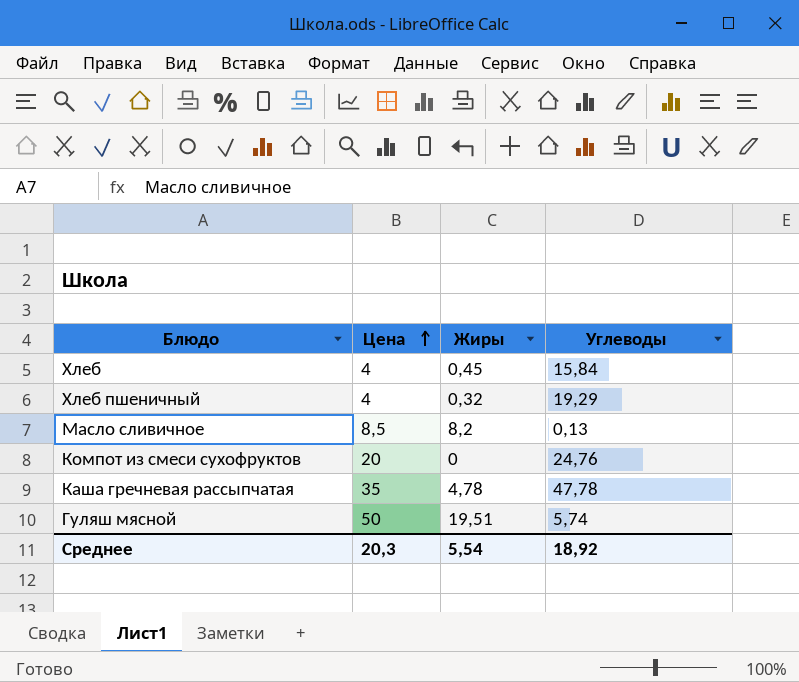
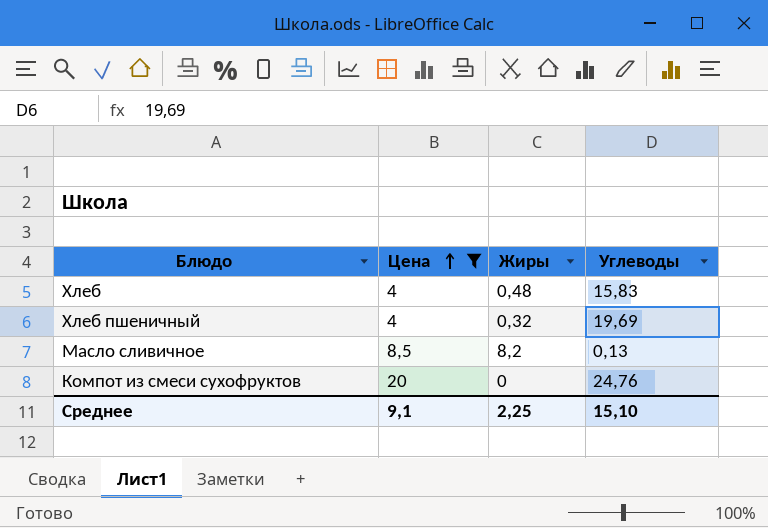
filter: none -> Цена <= 20
Хлеб | Жиры: 0,45 -> 0,48
Хлеб | Углеводы: 15,84 -> 15,83
Хлеб пшеничный | Углеводы: 19,29 -> 19,69
Среднее | Цена: 20,3 -> 9,1
Среднее | Жиры: 5,54 -> 2,25
Среднее | Углеводы: 18,92 -> 15,10

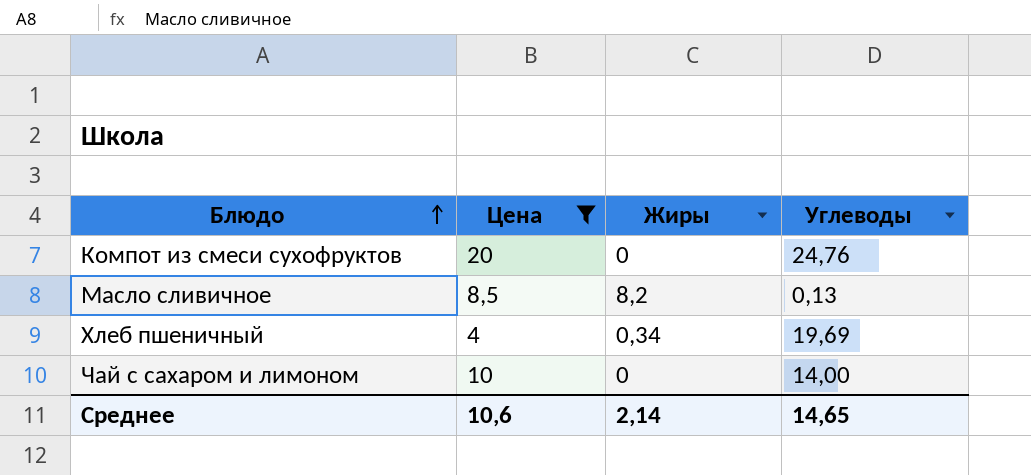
row order: Цена ascending -> Блюдо ascending
row Хлеб: 4 | 0,48 | 15,83 -> none
Хлеб пшеничный | Жиры: 0,32 -> 0,34
row Чай с сахаром и лимоном: none -> 10 | 0 | 14,00
Среднее | Цена: 9,1 -> 10,6
Среднее | Жиры: 2,25 -> 2,14
Среднее | Углеводы: 15,10 -> 14,65

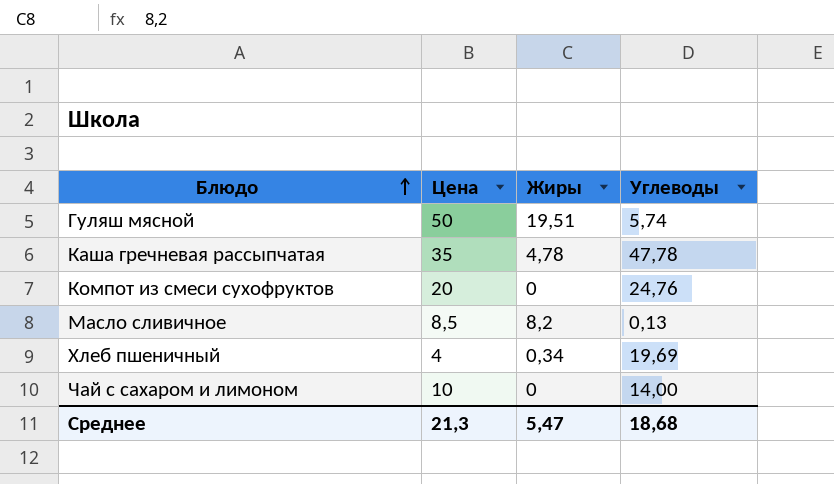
filter: Цена <= 20 -> none
Среднее | Цена: 10,6 -> 21,3
Среднее | Жиры: 2,14 -> 5,47
Среднее | Углеводы: 14,65 -> 18,68

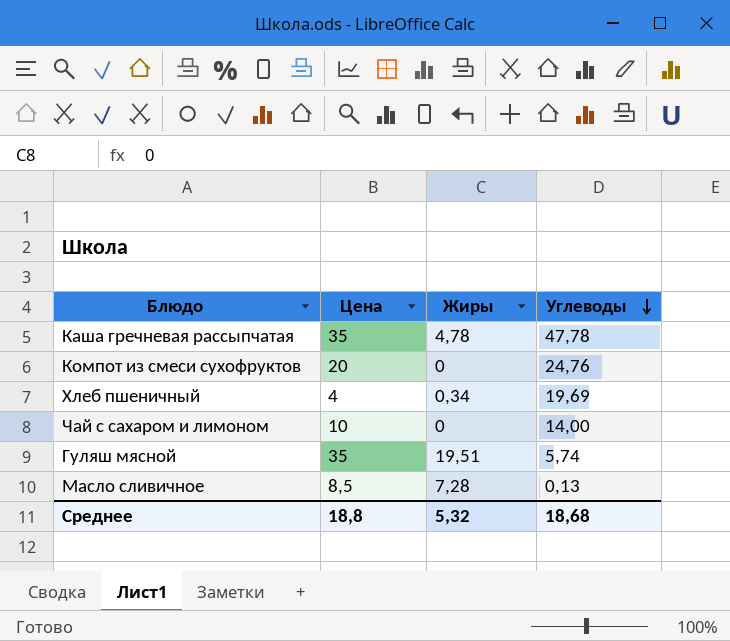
row order: Блюдо ascending -> Углеводы descending
Гуляш мясной | Цена: 50 -> 35
Масло сливичное | Жиры: 8,2 -> 7,28
Среднее | Цена: 21,3 -> 18,8
Среднее | Жиры: 5,47 -> 5,32

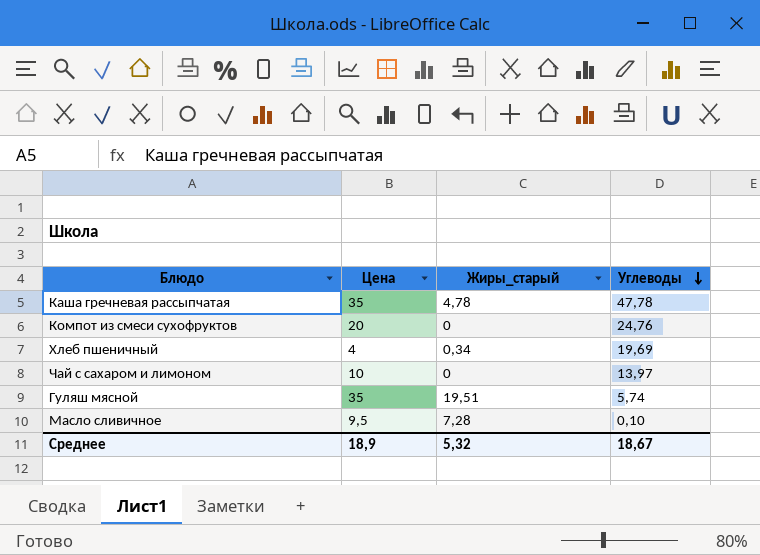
column name: Жиры -> Жиры_старый
Чай с сахаром и лимоном | Углеводы: 14,00 -> 13,97
Масло сливичное | Цена: 8,5 -> 9,5
Масло сливичное | Углеводы: 0,13 -> 0,10
Среднее | Цена: 18,8 -> 18,9
Среднее | Углеводы: 18,68 -> 18,67

